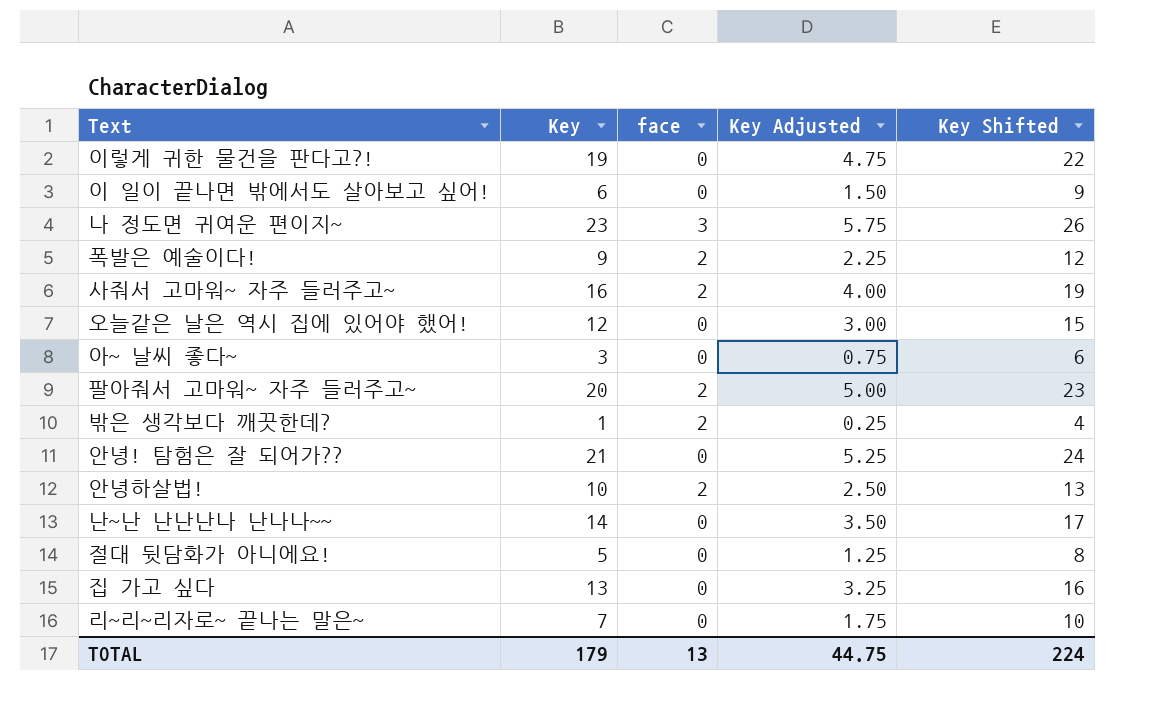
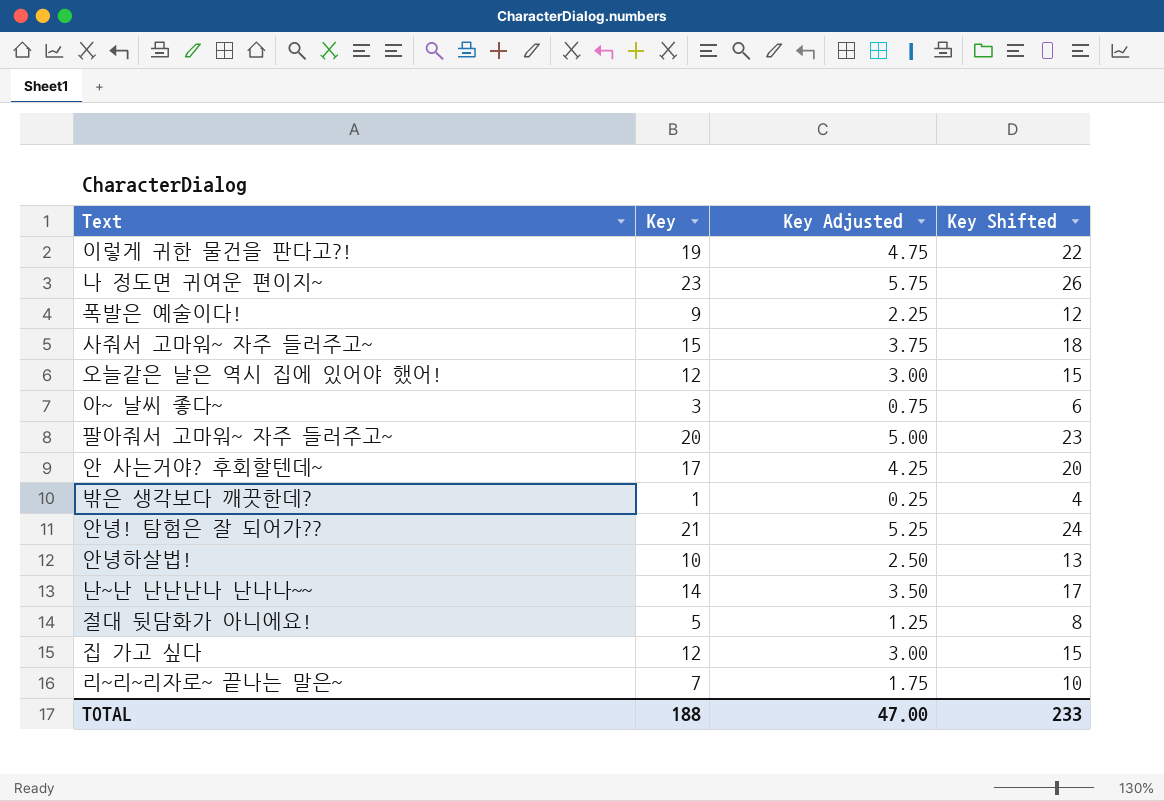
column face | position: 3 -> none
row 이 일이 끝나면 밖에서도 살아보고 싶어!: 6 | 0 | 1.50 | 9 -> none
사줘서 고마워~ 자주 들러주고~ | Key: 16 -> 15
사줘서 고마워~ 자주 들러주고~ | Key Adjusted: 4.00 -> 3.75
사줘서 고마워~ 자주 들러주고~ | Key Shifted: 19 -> 18
row 안 사는거야? 후회할텐데~: none -> 17 | 4.25 | 20
집 가고 싶다 | Key: 13 -> 12
집 가고 싶다 | Key Adjusted: 3.25 -> 3.00
집 가고 싶다 | Key Shifted: 16 -> 15
TOTAL | Key: 179 -> 188
TOTAL | Key Adjusted: 44.75 -> 47.00
TOTAL | Key Shifted: 224 -> 233

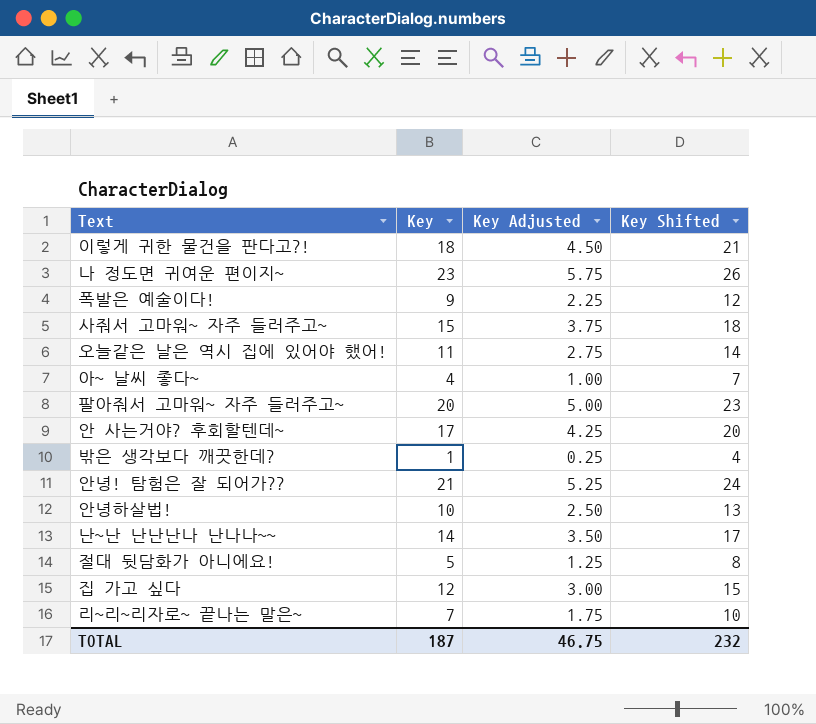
이렇게 귀한 물건을 판다고?! | Key: 19 -> 18
이렇게 귀한 물건을 판다고?! | Key Adjusted: 4.75 -> 4.50
이렇게 귀한 물건을 판다고?! | Key Shifted: 22 -> 21
오늘같은 날은 역시 집에 있어야 했어! | Key: 12 -> 11
오늘같은 날은 역시 집에 있어야 했어! | Key Adjusted: 3.00 -> 2.75
오늘같은 날은 역시 집에 있어야 했어! | Key Shifted: 15 -> 14
아~ 날씨 좋다~ | Key: 3 -> 4
아~ 날씨 좋다~ | Key Adjusted: 0.75 -> 1.00
아~ 날씨 좋다~ | Key Shifted: 6 -> 7
TOTAL | Key: 188 -> 187
TOTAL | Key Adjusted: 47.00 -> 46.75
TOTAL | Key Shifted: 233 -> 232

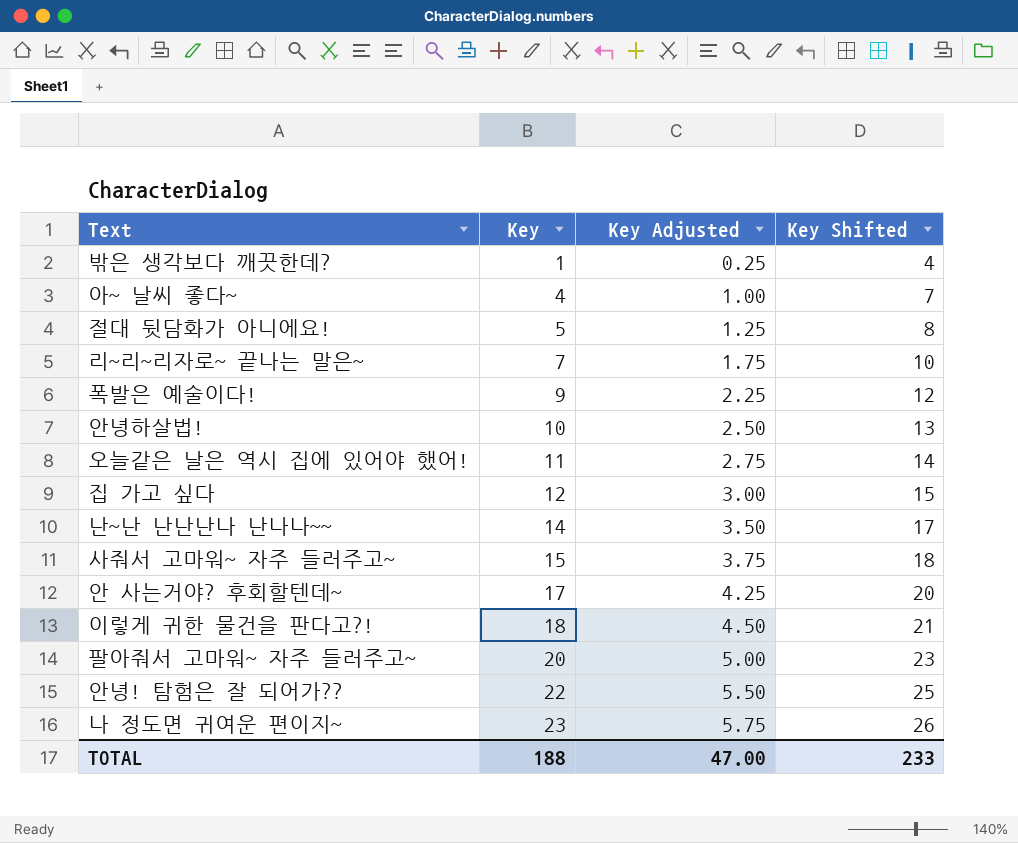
row order: none -> Key ascending
안녕! 탐험은 잘 되어가?? | Key: 21 -> 22
안녕! 탐험은 잘 되어가?? | Key Adjusted: 5.25 -> 5.50
안녕! 탐험은 잘 되어가?? | Key Shifted: 24 -> 25
TOTAL | Key: 187 -> 188
TOTAL | Key Adjusted: 46.75 -> 47.00
TOTAL | Key Shifted: 232 -> 233

